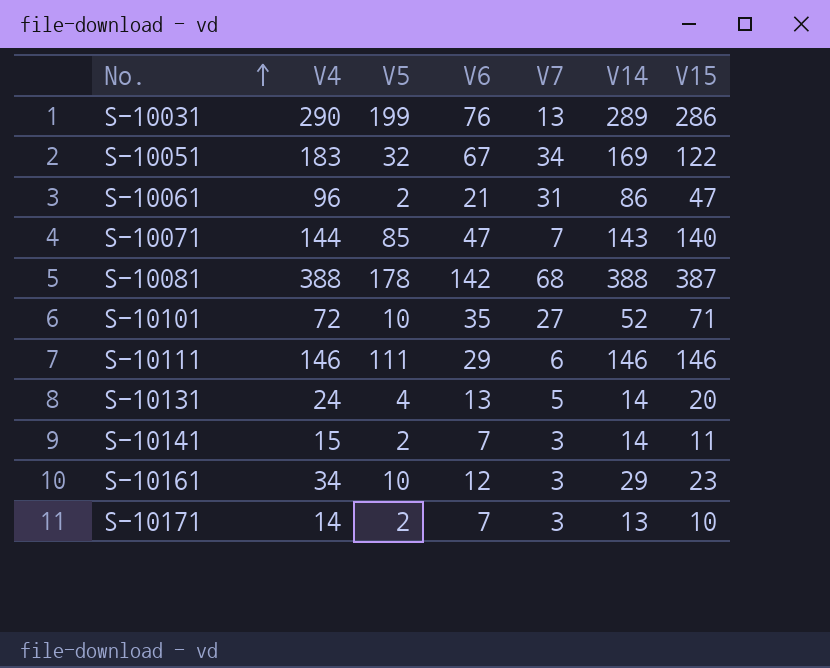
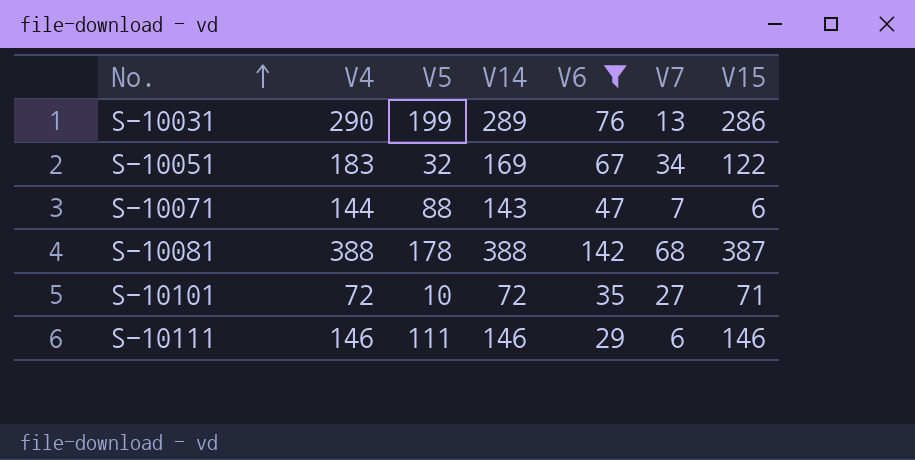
filter: none -> V6 >= 29
column V14 | position: 6 -> 4
S-10071 | V5: 85 -> 88
S-10071 | V15: 140 -> 6
S-10101 | V14: 52 -> 72

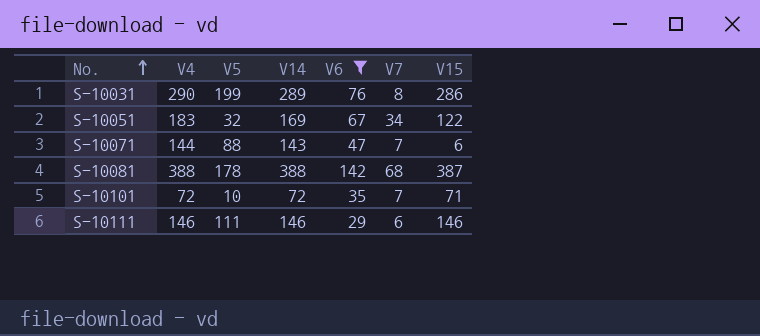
S-10031 | V7: 13 -> 8
S-10101 | V7: 27 -> 7

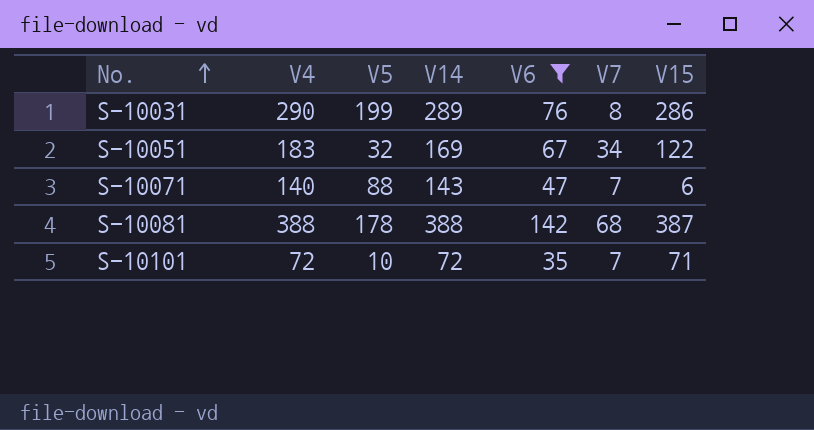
row S-10111: 146 | 111 | 146 | 29 | 6 | 146 -> none
S-10071 | V4: 144 -> 140

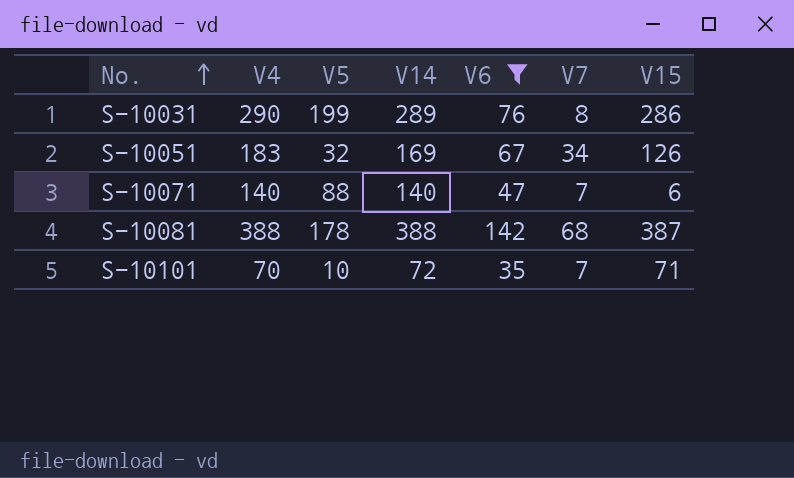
S-10051 | V15: 122 -> 126
S-10071 | V14: 143 -> 140
S-10101 | V4: 72 -> 70

